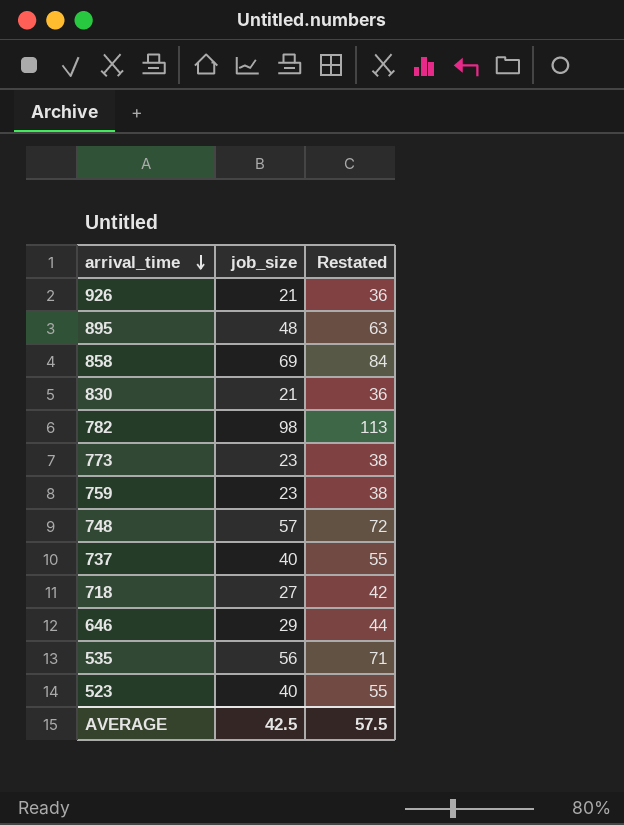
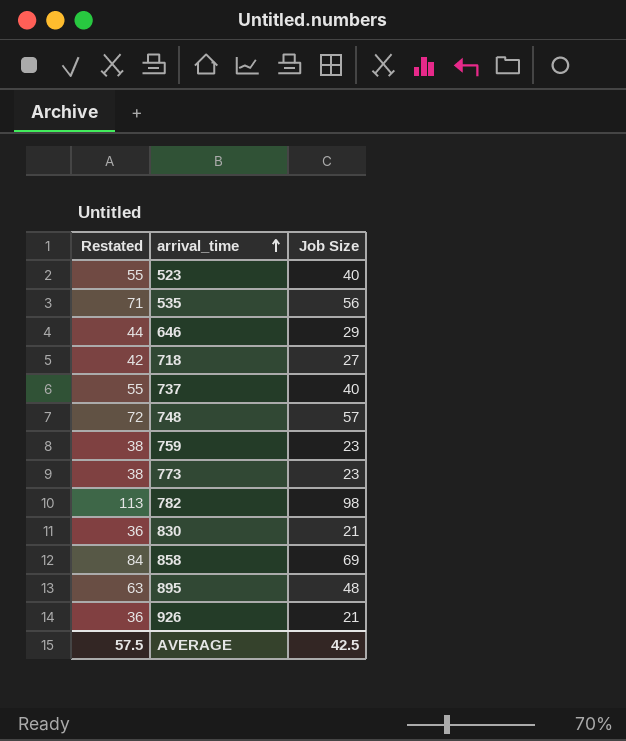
row order: arrival_time descending -> arrival_time ascending
column Restated | position: 3 -> 1
column name: job_size -> Job Size

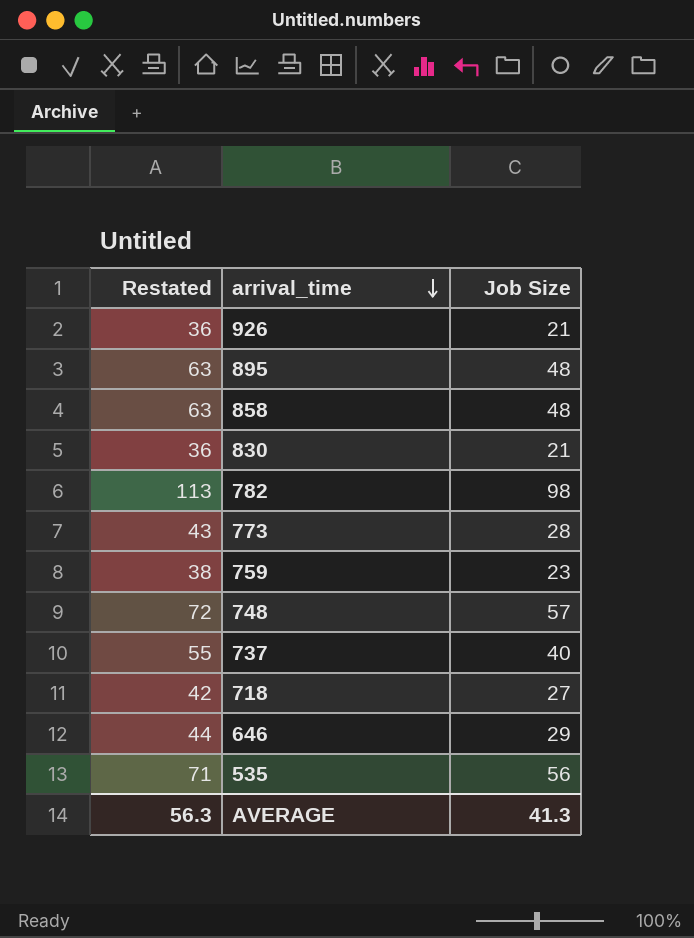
row order: arrival_time ascending -> arrival_time descending
row 523: 55 | 40 -> none
858 | Restated: 84 -> 63
858 | Job Size: 69 -> 48
773 | Restated: 38 -> 43
773 | Job Size: 23 -> 28
AVERAGE | Restated: 57.5 -> 56.3
AVERAGE | Job Size: 42.5 -> 41.3

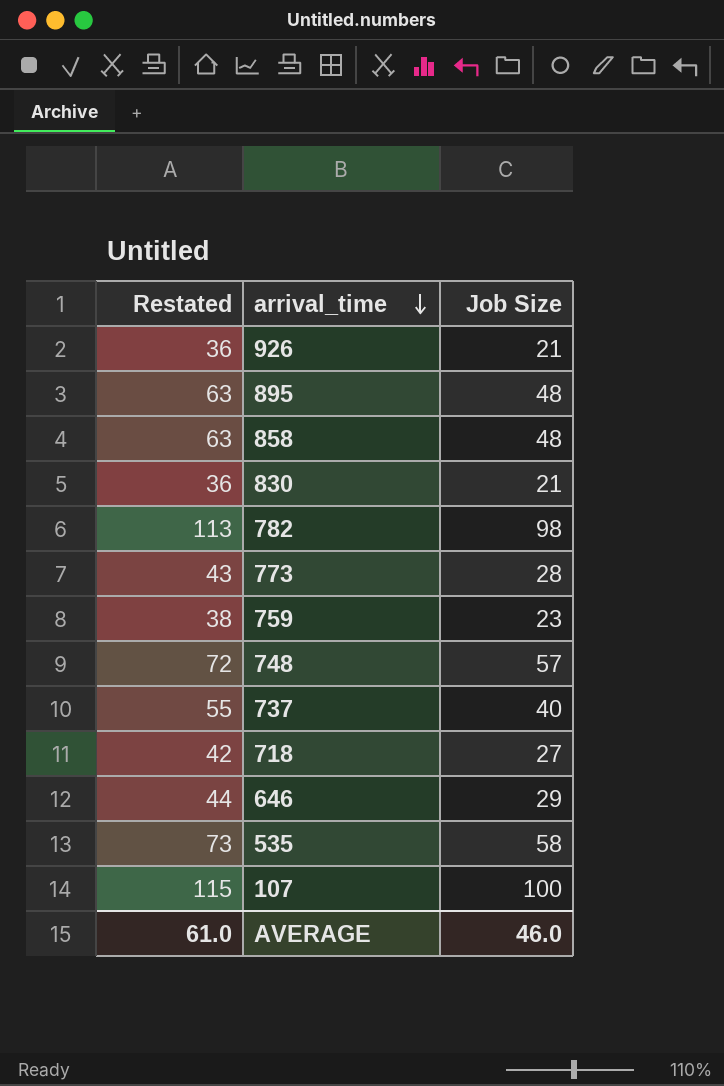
535 | Restated: 71 -> 73
535 | Job Size: 56 -> 58
row 107: none -> 115 | 100
AVERAGE | Restated: 56.3 -> 61.0
AVERAGE | Job Size: 41.3 -> 46.0

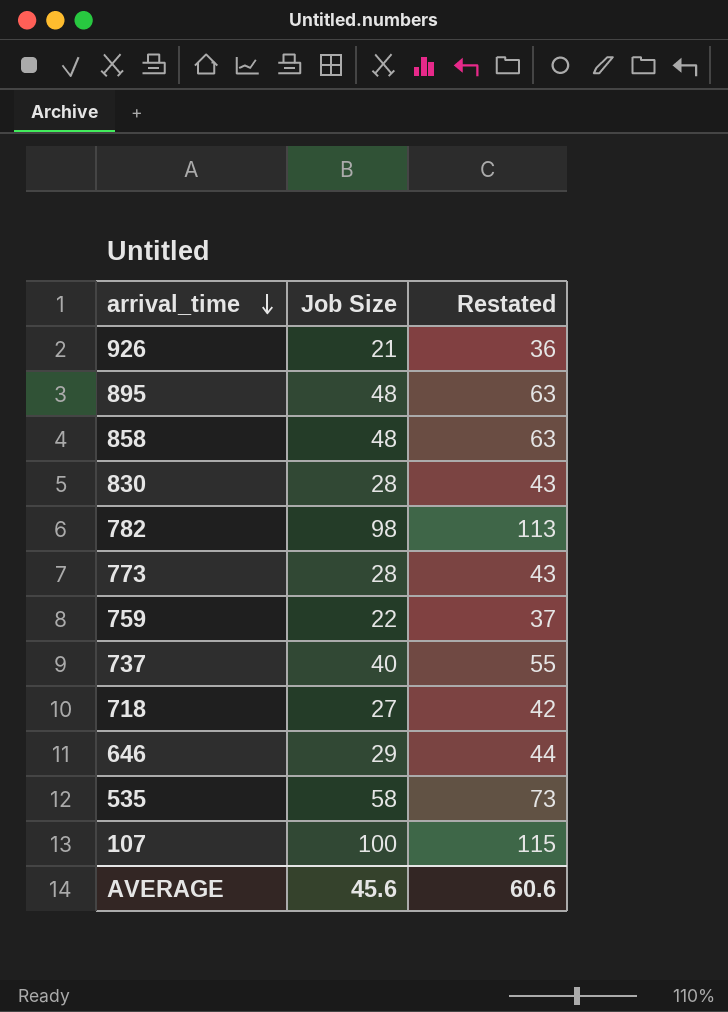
column Restated | position: 1 -> 3
row 748: 72 | 57 -> none
830 | Job Size: 21 -> 28
830 | Restated: 36 -> 43
759 | Job Size: 23 -> 22
759 | Restated: 38 -> 37
AVERAGE | Job Size: 46.0 -> 45.6
AVERAGE | Restated: 61.0 -> 60.6

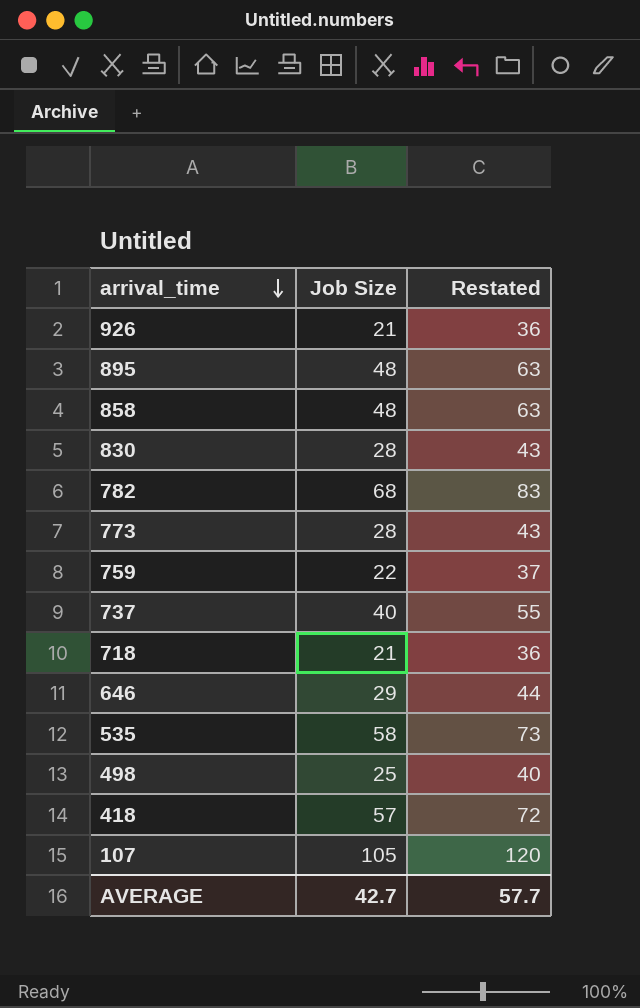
782 | Job Size: 98 -> 68
782 | Restated: 113 -> 83
718 | Job Size: 27 -> 21
718 | Restated: 42 -> 36
row 498: none -> 25 | 40
row 418: none -> 57 | 72
107 | Job Size: 100 -> 105
107 | Restated: 115 -> 120
AVERAGE | Job Size: 45.6 -> 42.7
AVERAGE | Restated: 60.6 -> 57.7

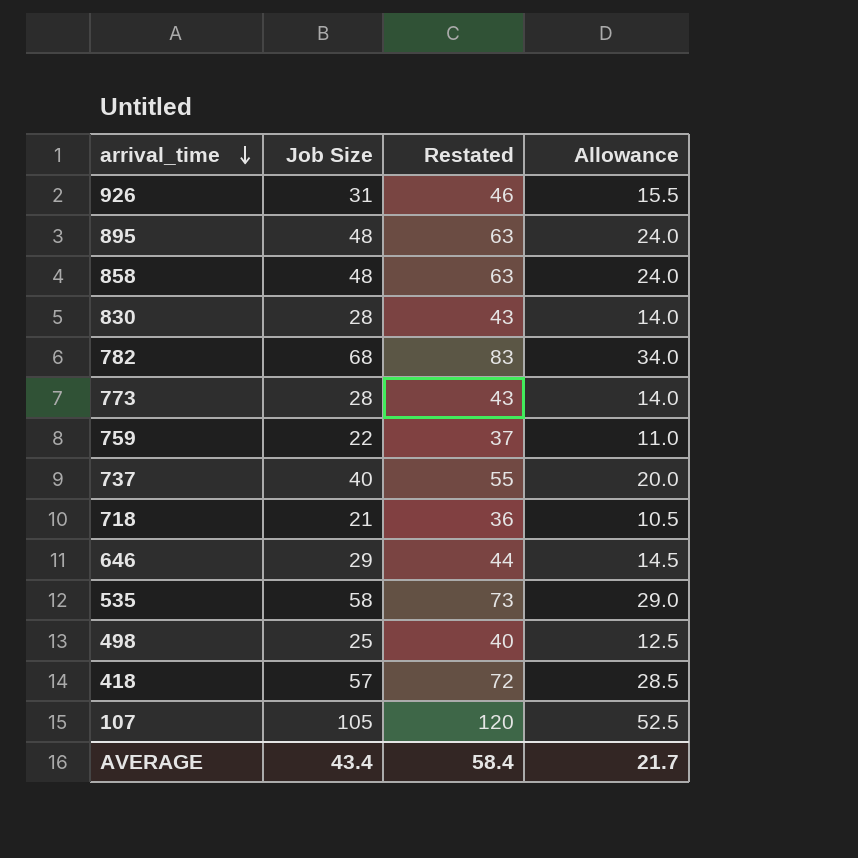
column Allowance | formula: none -> [Job Size] * 0.5
926 | Job Size: 21 -> 31
926 | Restated: 36 -> 46
AVERAGE | Job Size: 42.7 -> 43.4
AVERAGE | Restated: 57.7 -> 58.4

